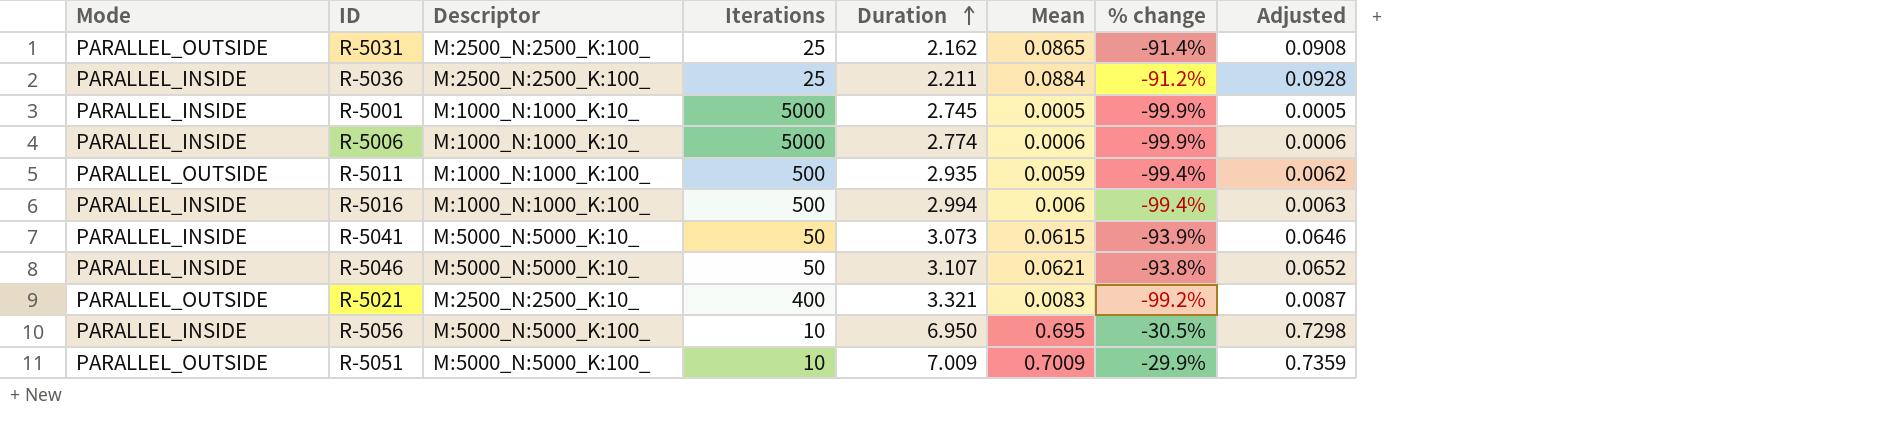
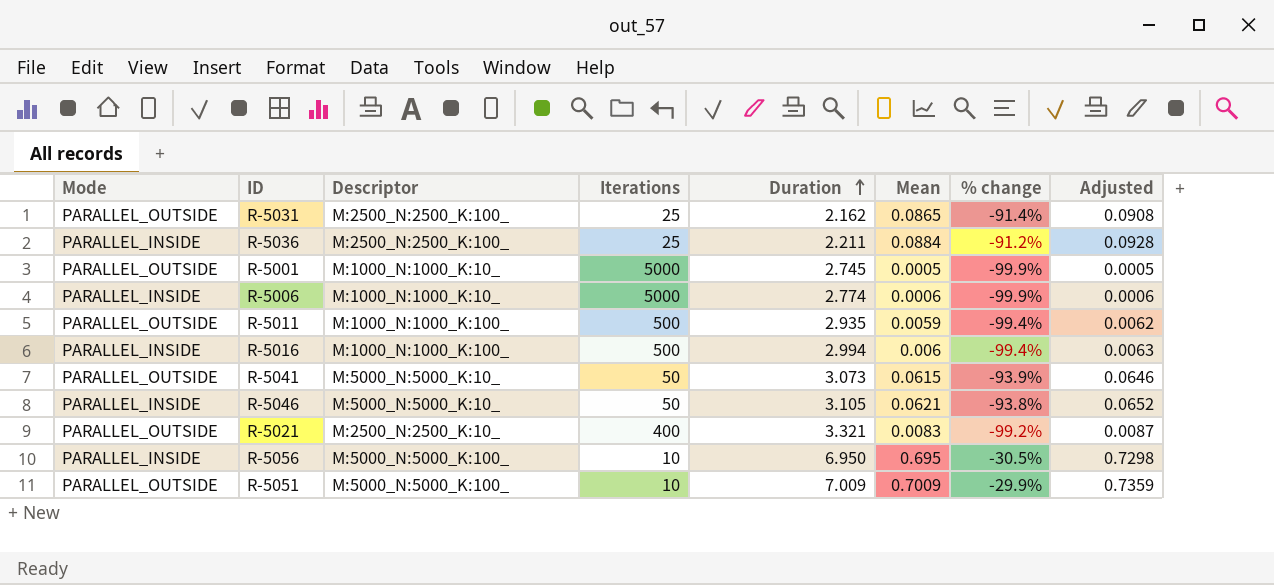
R-5001 | Mode: PARALLEL_INSIDE -> PARALLEL_OUTSIDE
R-5041 | Mode: PARALLEL_INSIDE -> PARALLEL_OUTSIDE
R-5046 | Duration: 3.107 -> 3.105

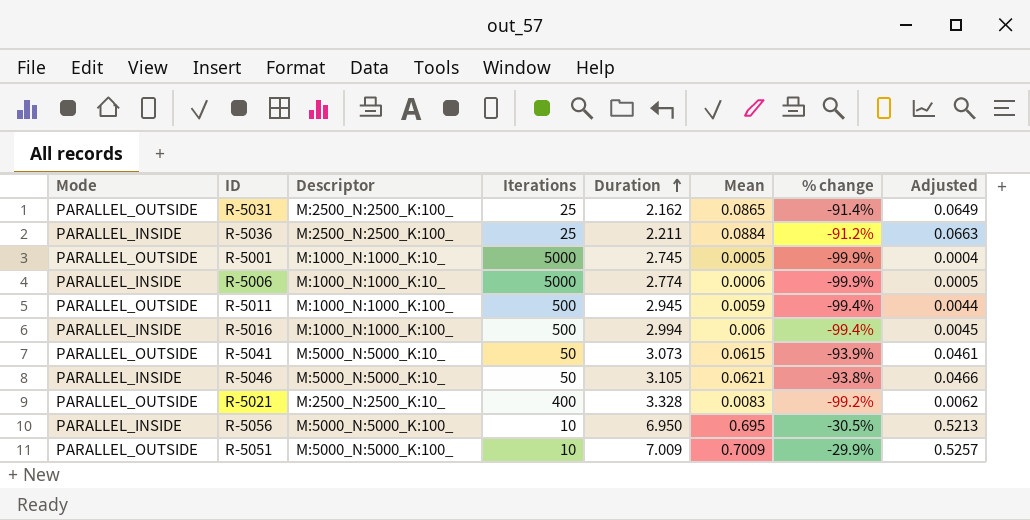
column Adjusted | formula: [Mean] * 1.05 -> [Mean] * 0.75
R-5011 | Duration: 2.935 -> 2.945
R-5021 | Duration: 3.321 -> 3.328

